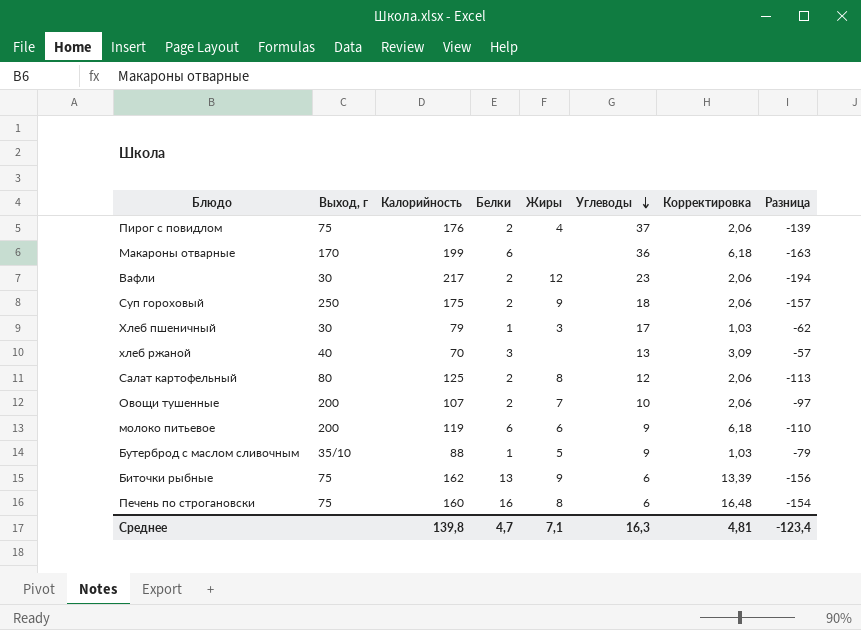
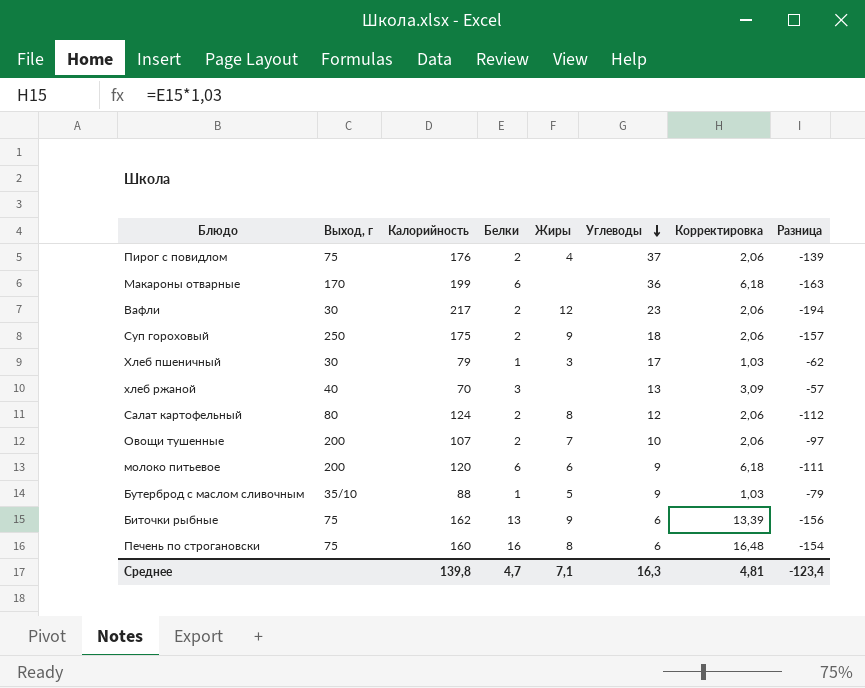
Салат картофельный | Калорийность: 125 -> 124
Салат картофельный | Разница: -113 -> -112
молоко питьевое | Калорийность: 119 -> 120
молоко питьевое | Разница: -110 -> -111

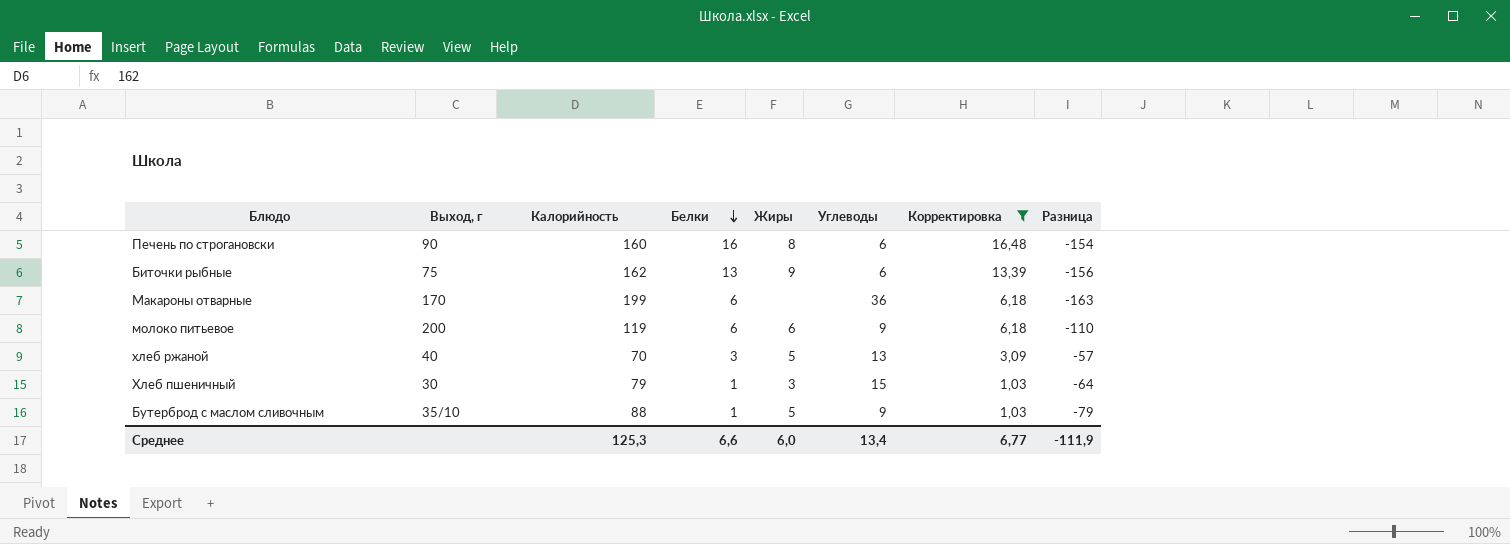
filter: none -> Корректировка != 2,06
row order: Углеводы descending -> Белки descending
Печень по строгановски | Выход, г: 75 -> 90
молоко питьевое | Калорийность: 120 -> 119
молоко питьевое | Разница: -111 -> -110
хлеб ржаной | Жиры: none -> 5
Хлеб пшеничный | Углеводы: 17 -> 15
Хлеб пшеничный | Разница: -62 -> -64
Среднее | Калорийность: 139,8 -> 125,3
Среднее | Белки: 4,7 -> 6,6
Среднее | Жиры: 7,1 -> 6,0
Среднее | Углеводы: 16,3 -> 13,4
Среднее | Корректировка: 4,81 -> 6,77
Среднее | Разница: -123,4 -> -111,9

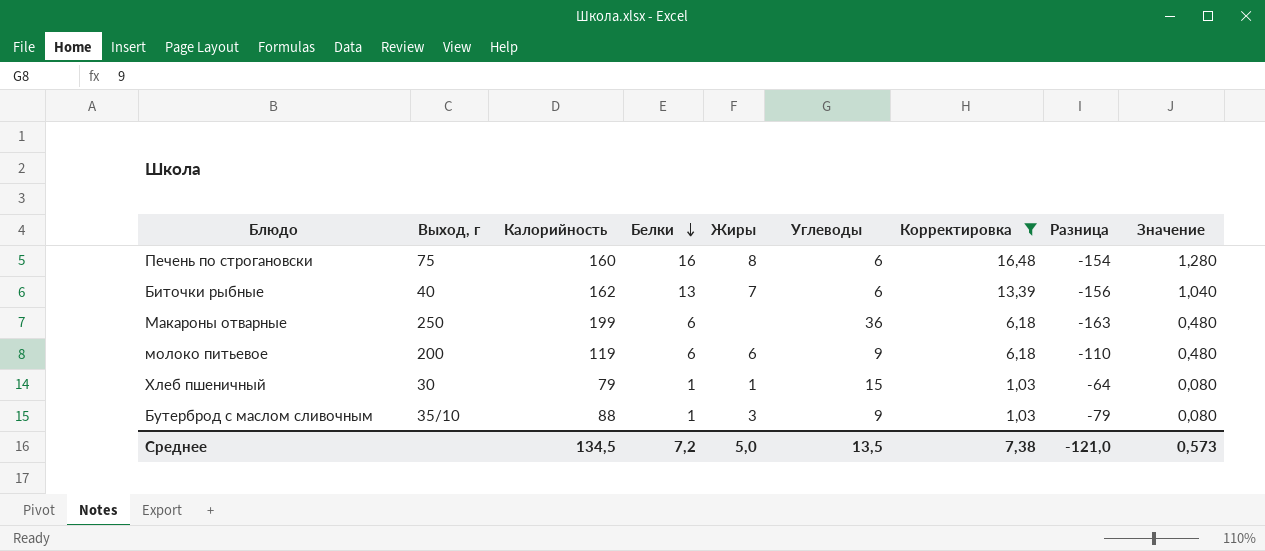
column Значение | formula: none -> [Белки] * 0,08
row хлеб ржаной: 40 | 70 | 3 | 5 | 13 | 3,09 | -57 -> none
Печень по строгановски | Выход, г: 90 -> 75
Биточки рыбные | Выход, г: 75 -> 40
Биточки рыбные | Жиры: 9 -> 7
Макароны отварные | Выход, г: 170 -> 250
Хлеб пшеничный | Жиры: 3 -> 1
Бутерброд с маслом сливочным | Жиры: 5 -> 3
Среднее | Калорийность: 125,3 -> 134,5
Среднее | Белки: 6,6 -> 7,2
Среднее | Жиры: 6,0 -> 5,0
Среднее | Углеводы: 13,4 -> 13,5
Среднее | Корректировка: 6,77 -> 7,38
Среднее | Разница: -111,9 -> -121,0

